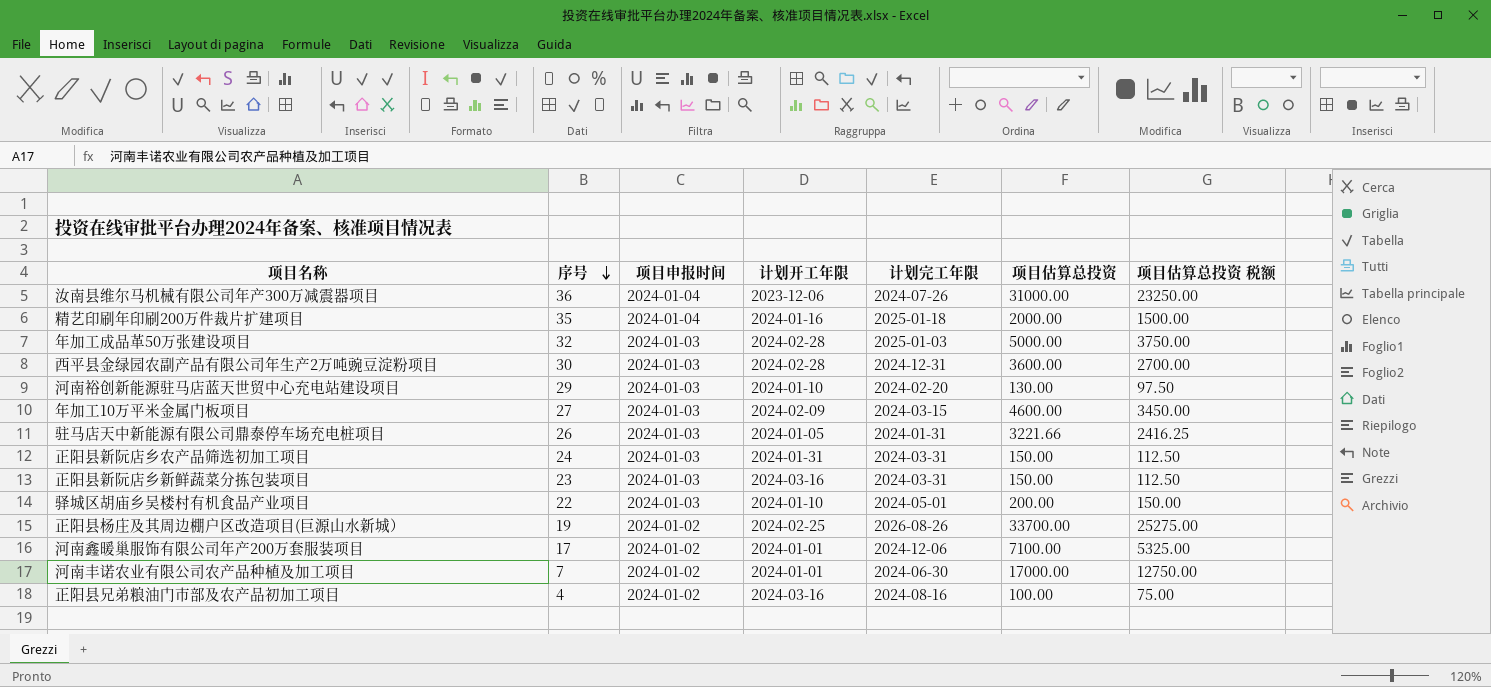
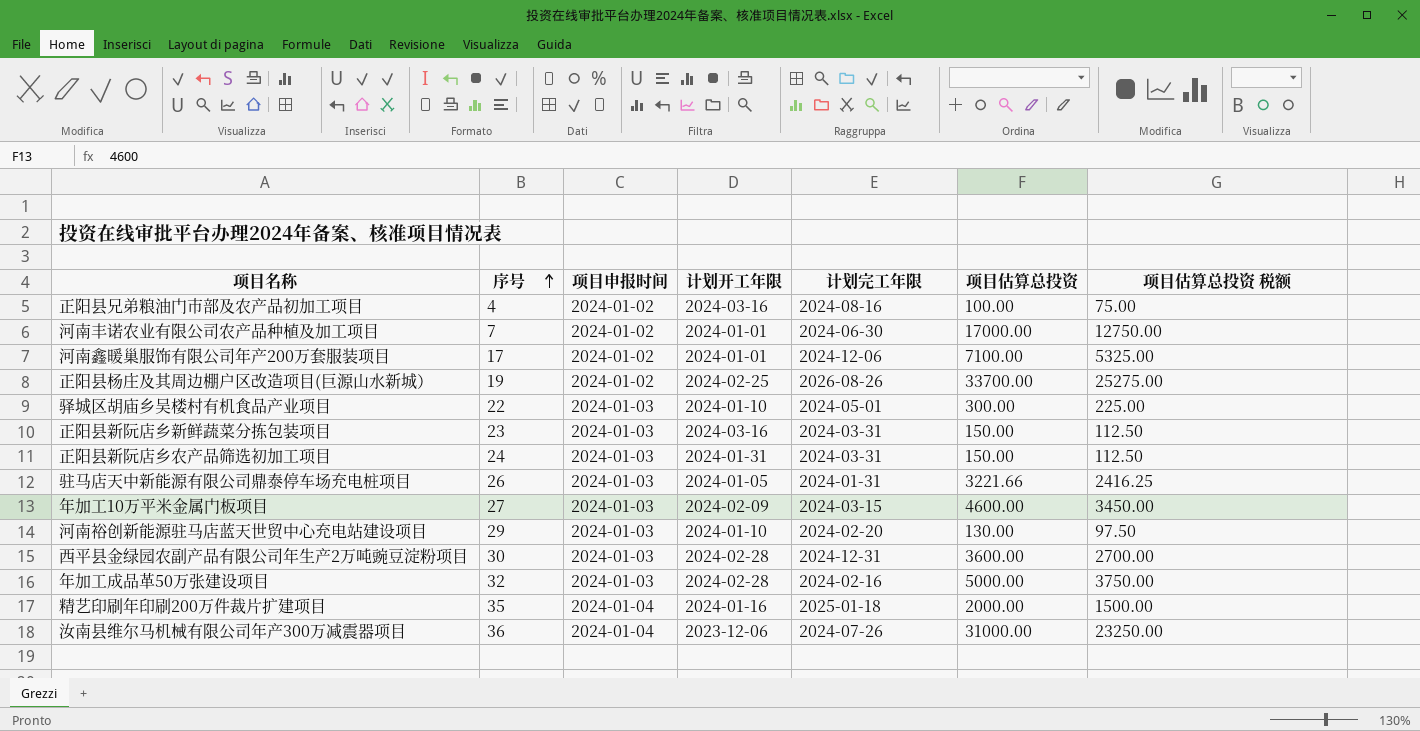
row order: 序号 descending -> 序号 ascending
驿城区胡庙乡吴楼村有机食品产业项目 | 项目估算总投资: 200.00 -> 300.00
驿城区胡庙乡吴楼村有机食品产业项目 | 项目估算总投资 税额: 150.00 -> 225.00
年加工成品革50万张建设项目 | 计划完工年限: 2025-01-03 -> 2024-02-16

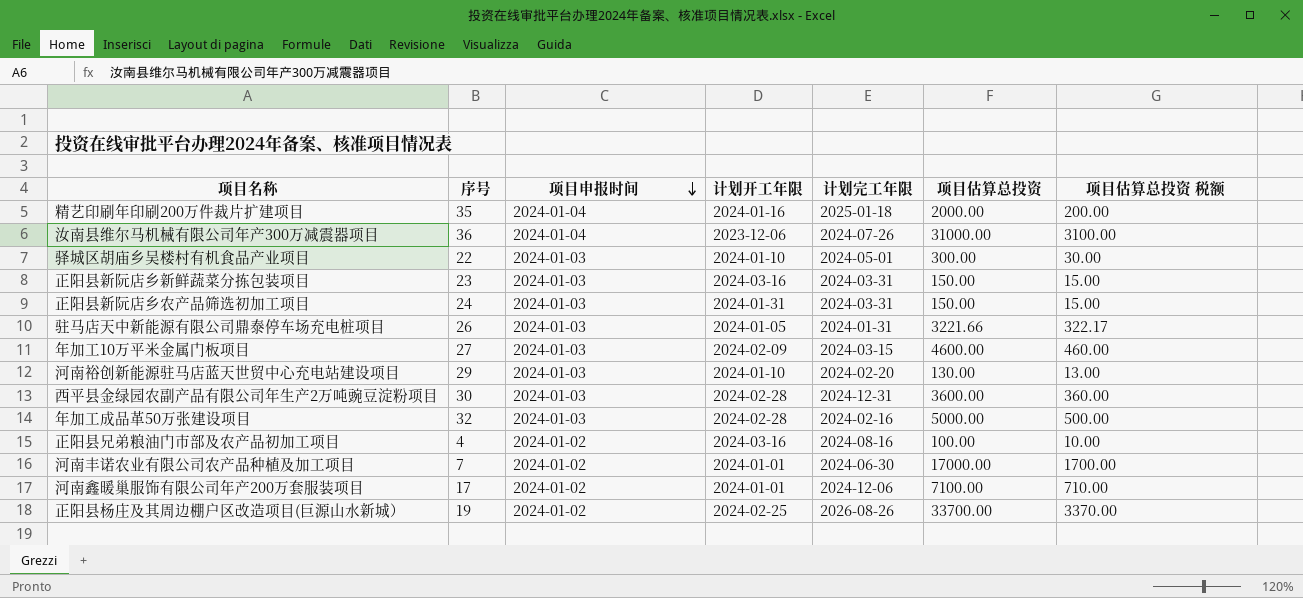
row order: 序号 ascending -> 项目申报时间 descending
column 项目估算总投资 税额 | formula: [项目估算总投资] * 0.75 -> [项目估算总投资] * 0.1

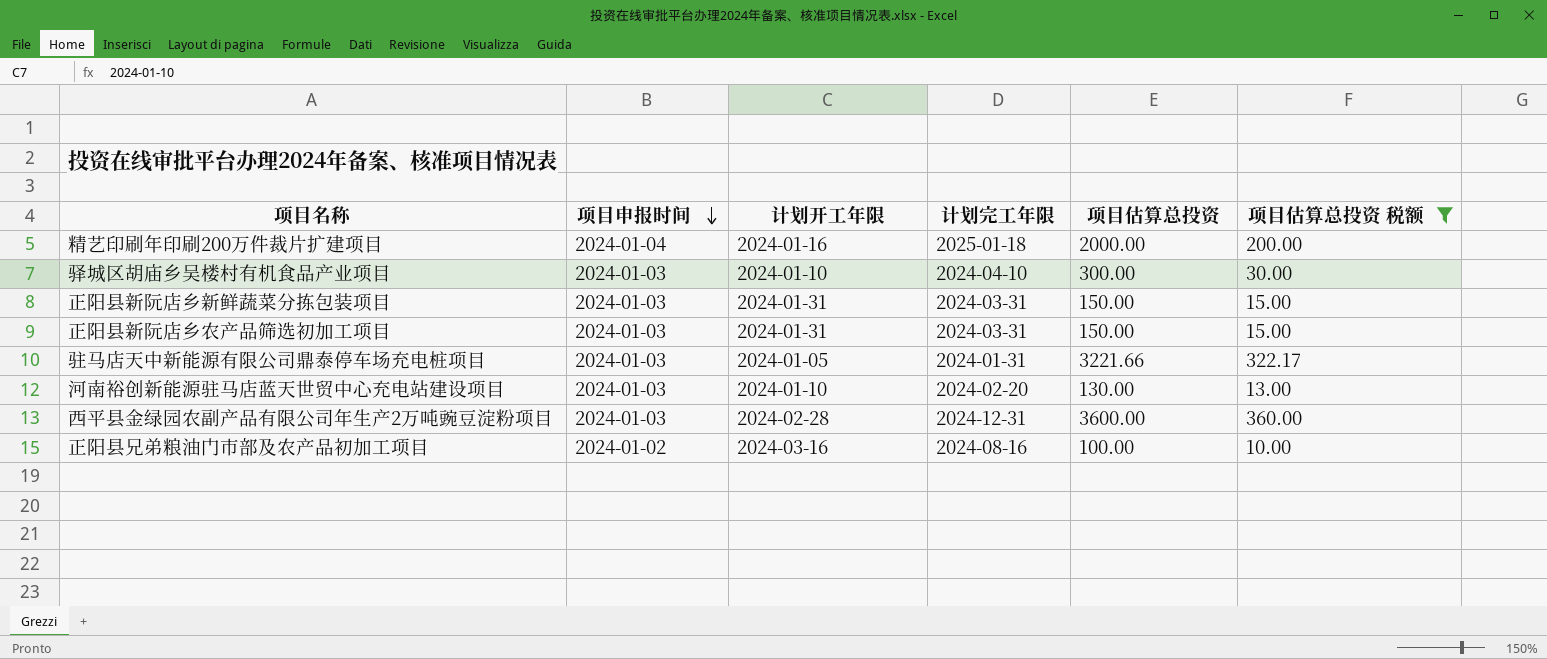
filter: none -> 项目估算总投资 税额 <= 360.00
column 序号 | position: 2 -> none
驿城区胡庙乡吴楼村有机食品产业项目 | 计划完工年限: 2024-05-01 -> 2024-04-10
正阳县新阮店乡新鲜蔬菜分拣包装项目 | 计划开工年限: 2024-03-16 -> 2024-01-31

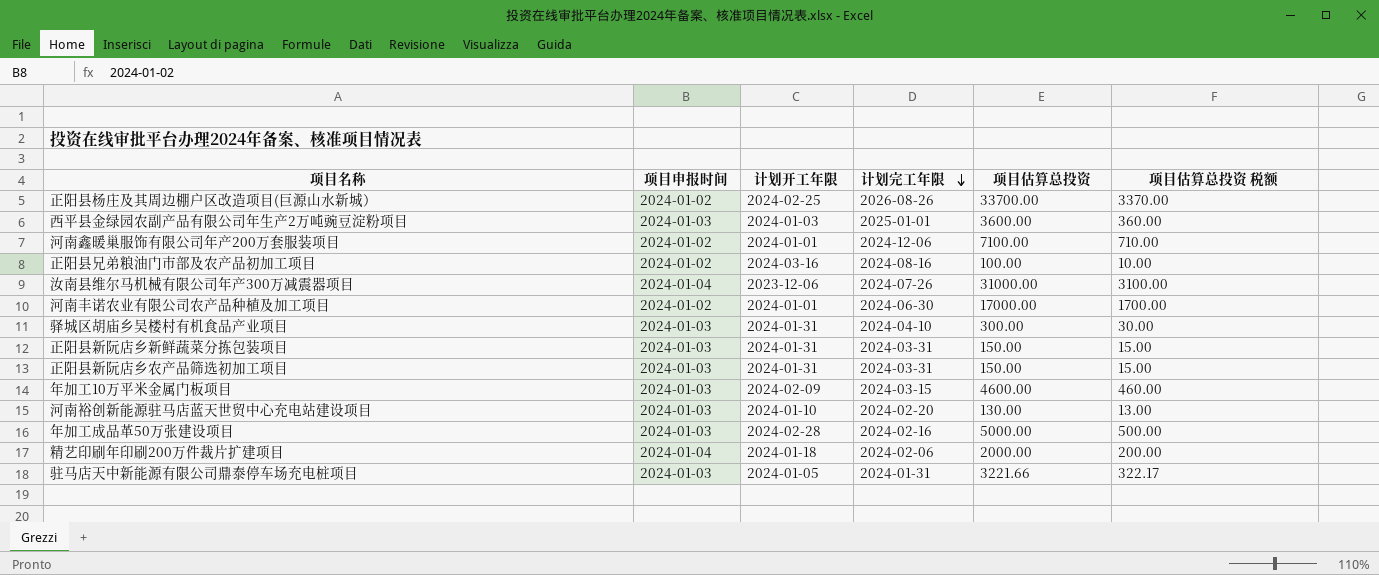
filter: 项目估算总投资 税额 <= 360.00 -> none
row order: 项目申报时间 descending -> 计划完工年限 descending
西平县金绿园农副产品有限公司年生产2万吨豌豆淀粉项目 | 计划开工年限: 2024-02-28 -> 2024-01-03
西平县金绿园农副产品有限公司年生产2万吨豌豆淀粉项目 | 计划完工年限: 2024-12-31 -> 2025-01-01
驿城区胡庙乡吴楼村有机食品产业项目 | 计划开工年限: 2024-01-10 -> 2024-01-31
精艺印刷年印刷200万件裁片扩建项目 | 计划开工年限: 2024-01-16 -> 2024-01-18
精艺印刷年印刷200万件裁片扩建项目 | 计划完工年限: 2025-01-18 -> 2024-02-06

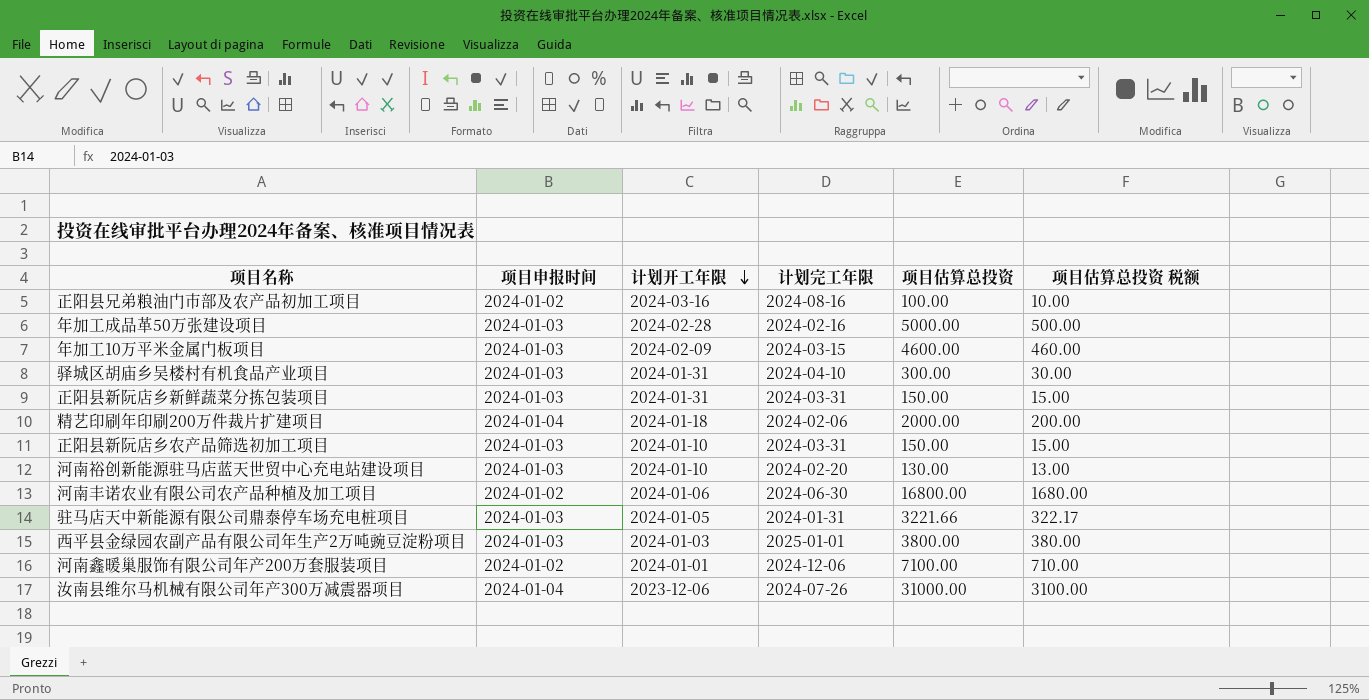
row order: 计划完工年限 descending -> 计划开工年限 descending
row 正阳县杨庄及其周边棚户区改造项目(巨源山水新城）: 2024-01-02 | 2024-02-25 | 2026-08-26 | 33700.00 | 3370.00 -> none
正阳县新阮店乡农产品筛选初加工项目 | 计划开工年限: 2024-01-31 -> 2024-01-10
河南丰诺农业有限公司农产品种植及加工项目 | 计划开工年限: 2024-01-01 -> 2024-01-06
河南丰诺农业有限公司农产品种植及加工项目 | 项目估算总投资: 17000.00 -> 16800.00
河南丰诺农业有限公司农产品种植及加工项目 | 项目估算总投资 税额: 1700.00 -> 1680.00
西平县金绿园农副产品有限公司年生产2万吨豌豆淀粉项目 | 项目估算总投资: 3600.00 -> 3800.00
西平县金绿园农副产品有限公司年生产2万吨豌豆淀粉项目 | 项目估算总投资 税额: 360.00 -> 380.00

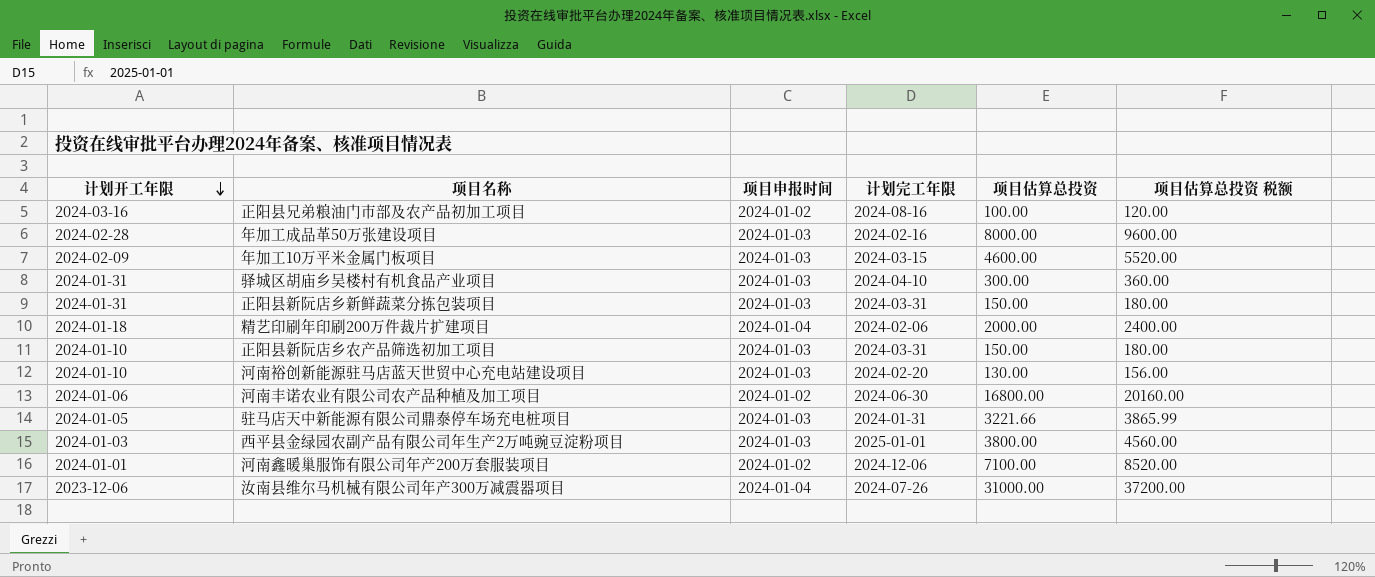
column 计划开工年限 | position: 3 -> 1
column 项目估算总投资 税额 | formula: [项目估算总投资] * 0.1 -> [项目估算总投资] * 1.2
年加工成品革50万张建设项目 | 项目估算总投资: 5000.00 -> 8000.00

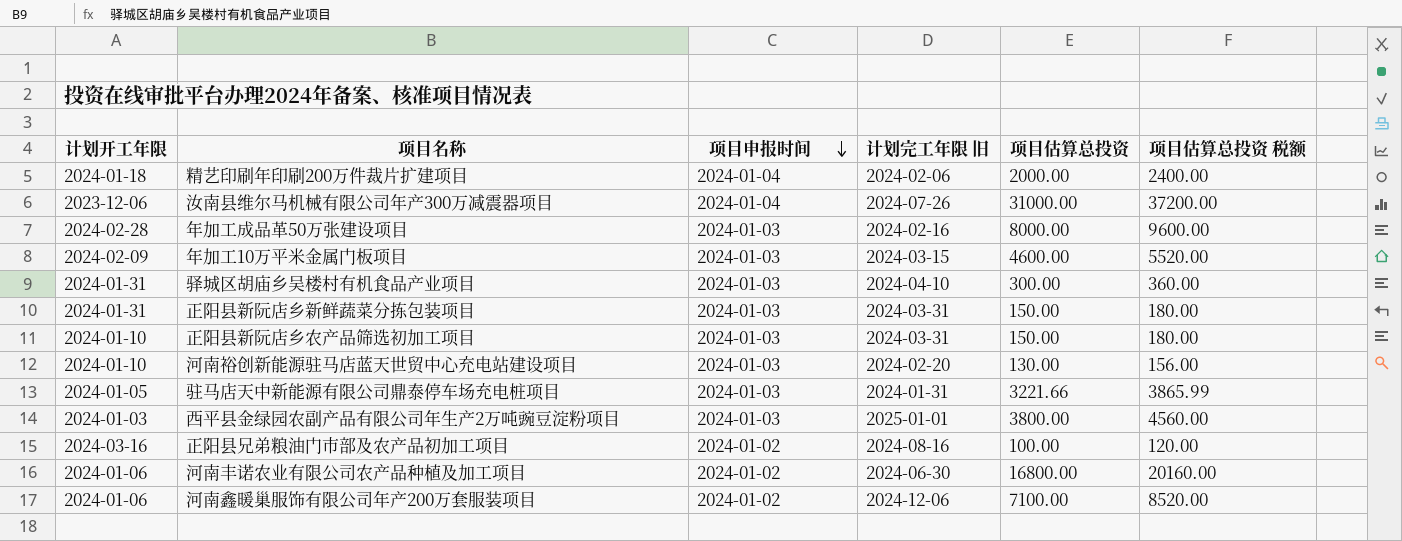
row order: 计划开工年限 descending -> 项目申报时间 descending
column name: 计划完工年限 -> 计划完工年限 旧
河南鑫暖巢服饰有限公司年产200万套服装项目 | 计划开工年限: 2024-01-01 -> 2024-01-06

